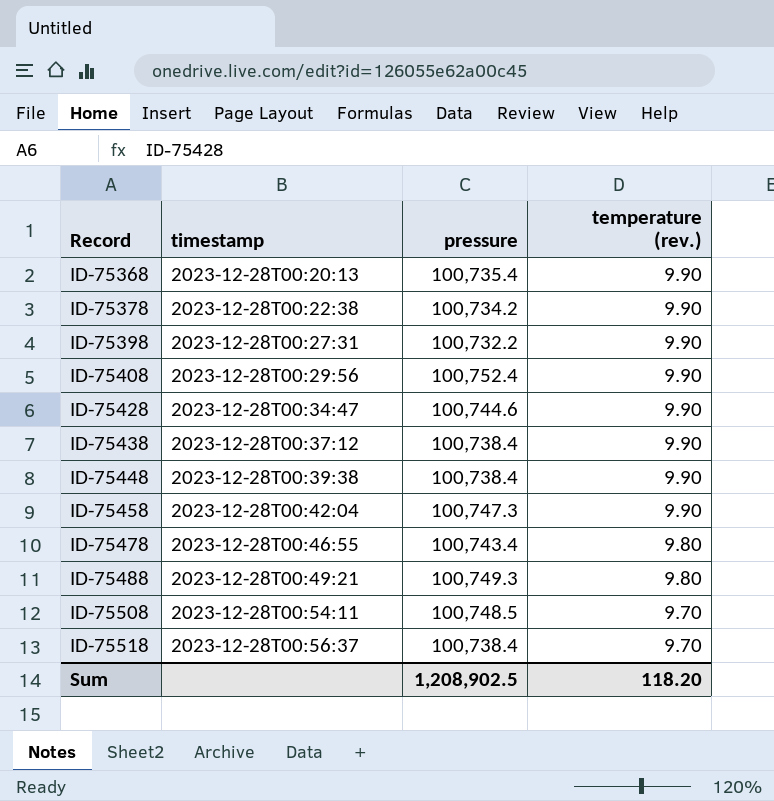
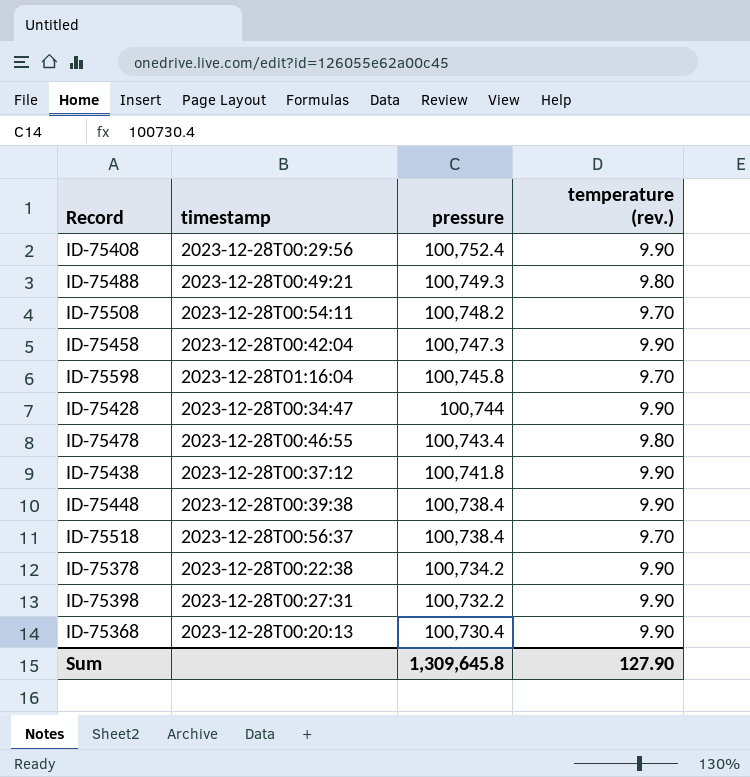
row order: Record ascending -> pressure descending
ID-75508 | pressure: 100,748.5 -> 100,748.2
row ID-75598: none -> 2023-12-28T01:16:04 | 100,745.8 | 9.70
ID-75428 | pressure: 100,744.6 -> 100,744
ID-75438 | pressure: 100,738.4 -> 100,741.8
ID-75368 | pressure: 100,735.4 -> 100,730.4
Sum | pressure: 1,208,902.5 -> 1,309,645.8
Sum | temperature (rev.): 118.20 -> 127.90

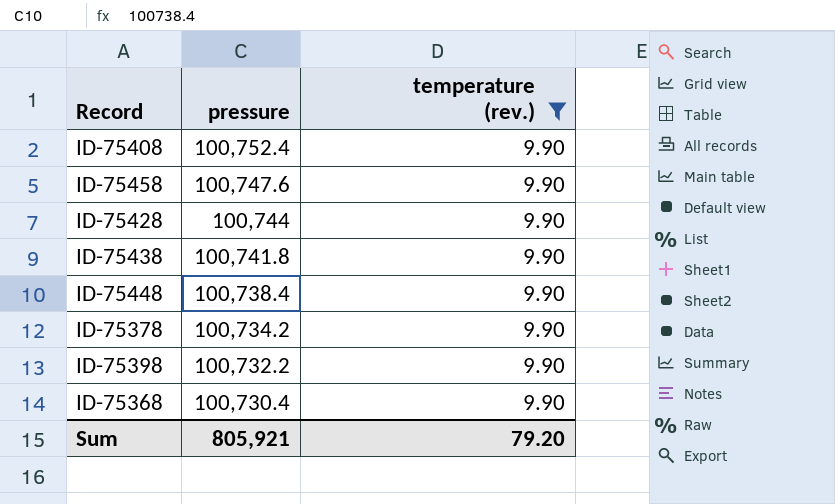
filter: none -> temperature (rev.) = 9.90
column timestamp | position: 2 -> none
ID-75458 | pressure: 100,747.3 -> 100,747.6
Sum | pressure: 1,309,645.8 -> 805,921
Sum | temperature (rev.): 127.90 -> 79.20

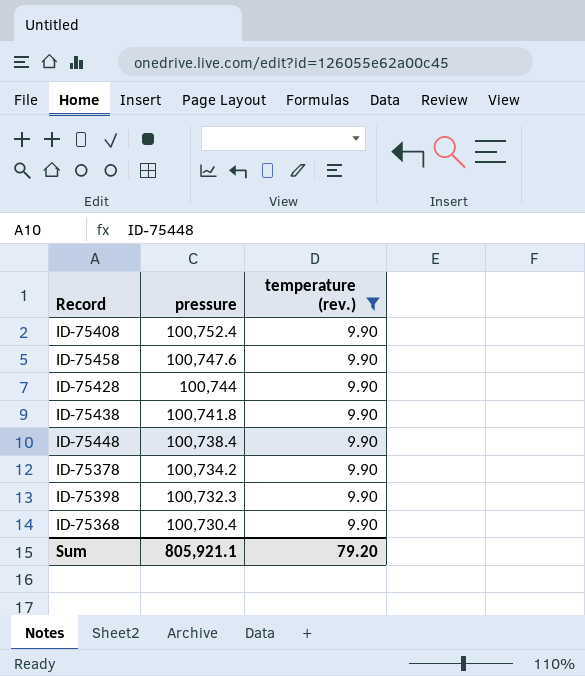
ID-75398 | pressure: 100,732.2 -> 100,732.3
Sum | pressure: 805,921 -> 805,921.1

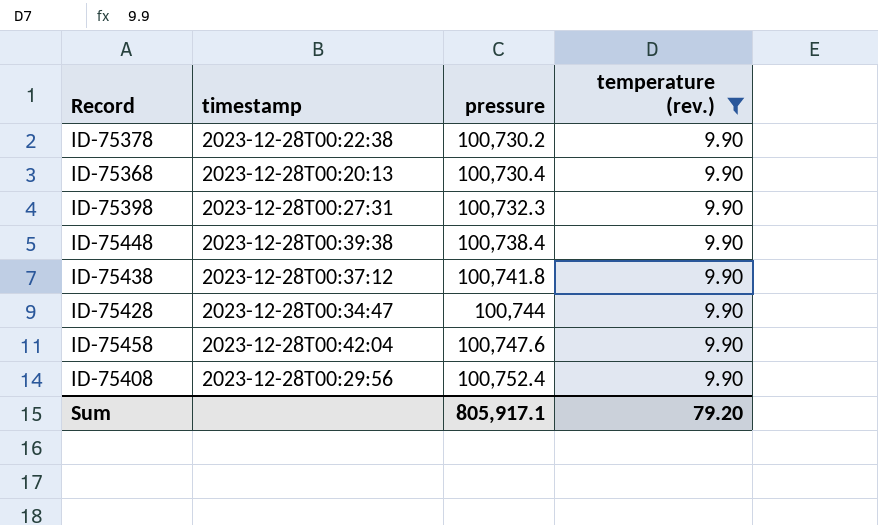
row order: pressure descending -> pressure ascending
column timestamp | position: none -> 2
ID-75378 | pressure: 100,734.2 -> 100,730.2
Sum | pressure: 805,921.1 -> 805,917.1

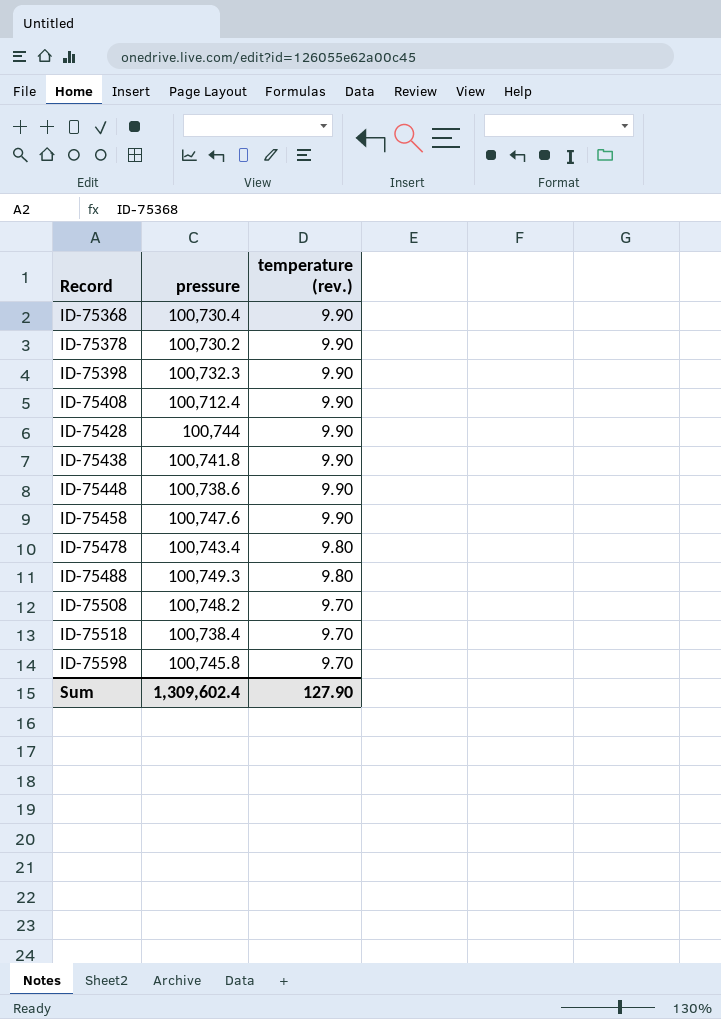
filter: temperature (rev.) = 9.90 -> none
row order: pressure ascending -> Record ascending
column timestamp | position: 2 -> none
ID-75408 | pressure: 100,752.4 -> 100,712.4
ID-75448 | pressure: 100,738.4 -> 100,738.6
Sum | pressure: 805,917.1 -> 1,309,602.4
Sum | temperature (rev.): 79.20 -> 127.90

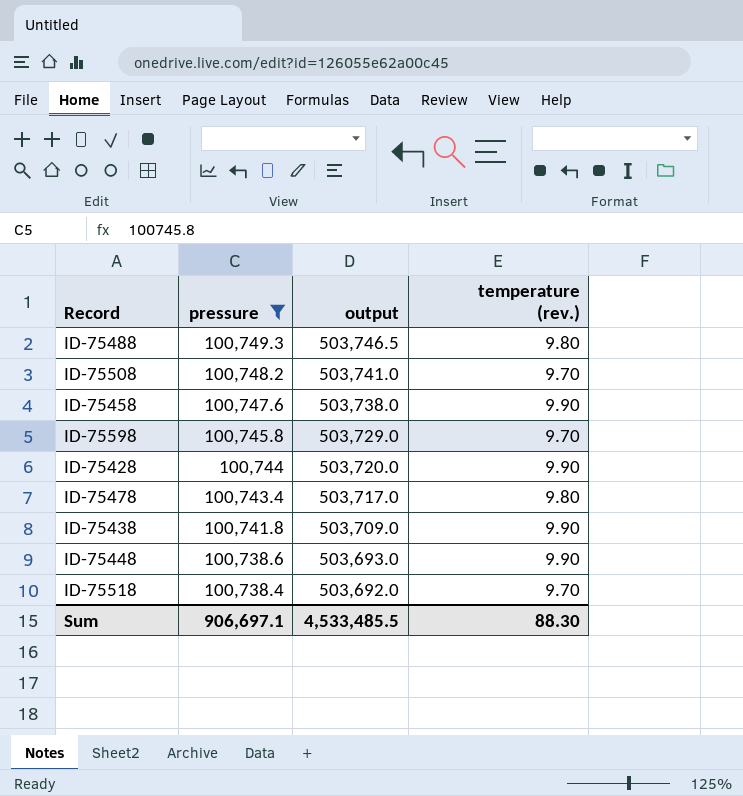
filter: none -> pressure >= 100,738.4
row order: Record ascending -> pressure descending
column output | formula: none -> [pressure] * 5
Sum | pressure: 1,309,602.4 -> 906,697.1
Sum | temperature (rev.): 127.90 -> 88.30

